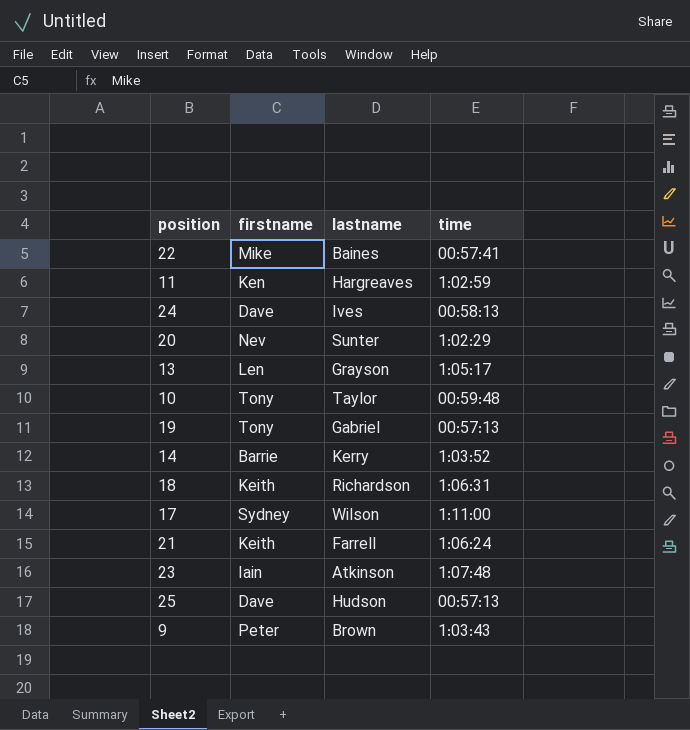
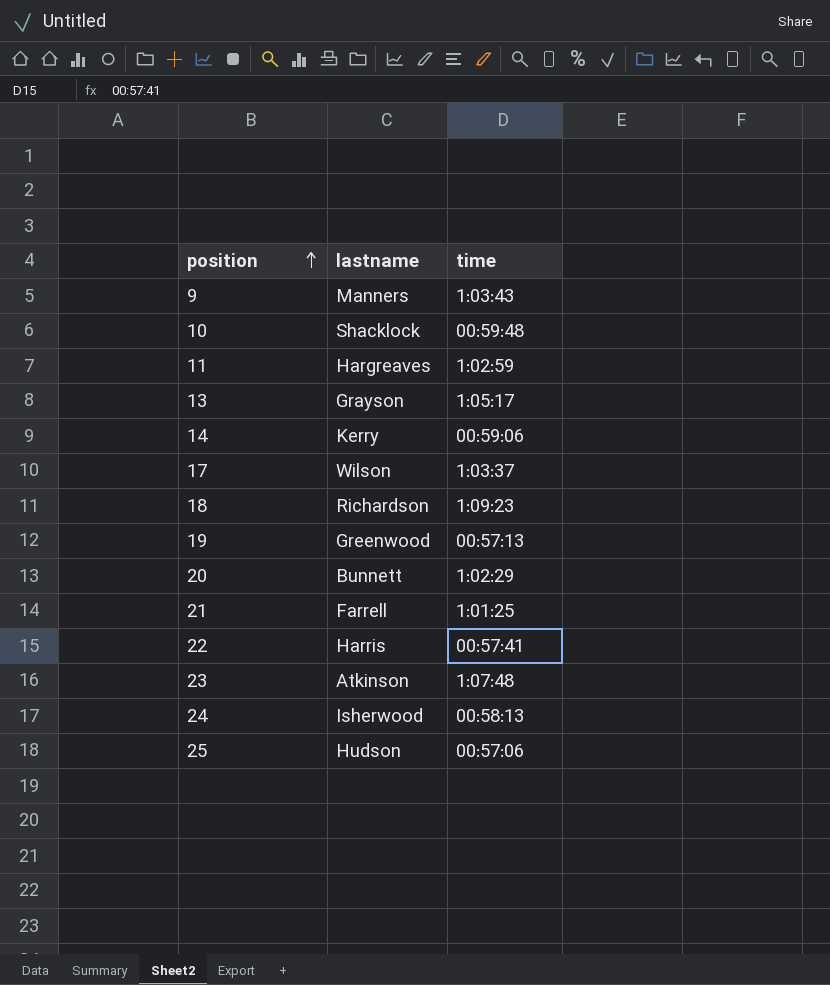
row order: none -> position ascending
column firstname | position: 2 -> none
9 | lastname: Brown -> Manners
10 | lastname: Taylor -> Shacklock
14 | time: 1:03:52 -> 00:59:06
17 | time: 1:11:00 -> 1:03:37
18 | time: 1:06:31 -> 1:09:23
19 | lastname: Gabriel -> Greenwood
20 | lastname: Sunter -> Bunnett
21 | time: 1:06:24 -> 1:01:25
22 | lastname: Baines -> Harris
24 | lastname: Ives -> Isherwood
25 | time: 00:57:13 -> 00:57:06

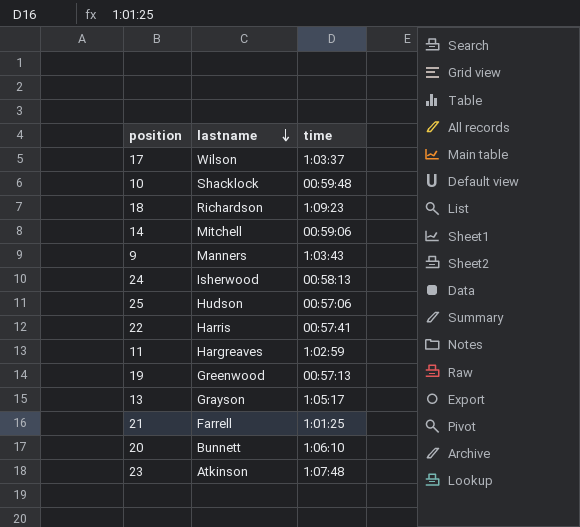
row order: position ascending -> lastname descending
14 | lastname: Kerry -> Mitchell
20 | time: 1:02:29 -> 1:06:10

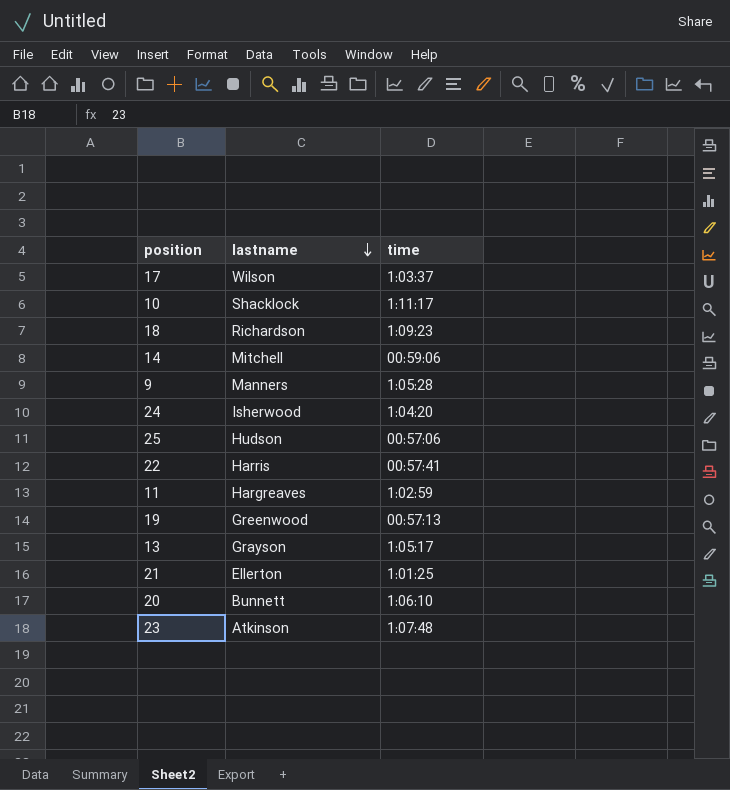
10 | time: 00:59:48 -> 1:11:17
9 | time: 1:03:43 -> 1:05:28
24 | time: 00:58:13 -> 1:04:20
21 | lastname: Farrell -> Ellerton

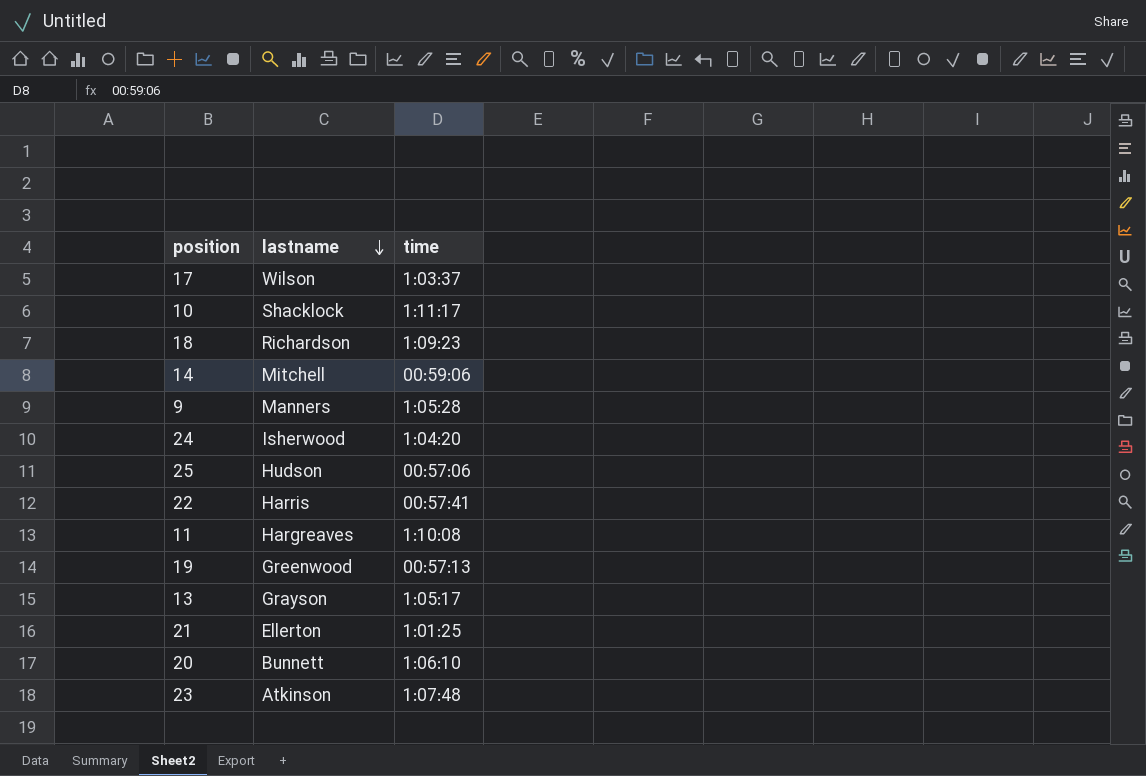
11 | time: 1:02:59 -> 1:10:08

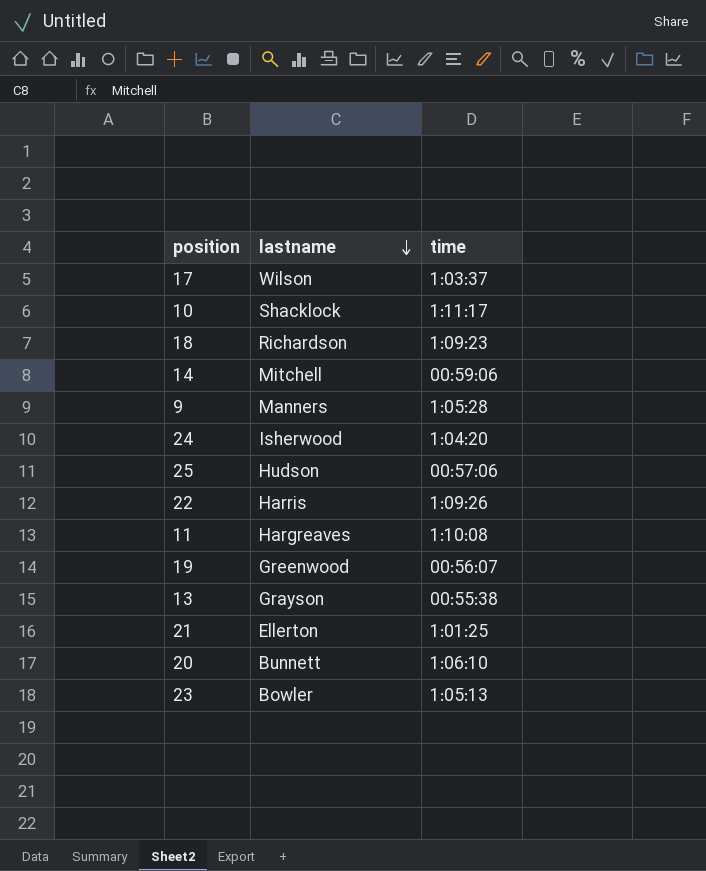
22 | time: 00:57:41 -> 1:09:26
19 | time: 00:57:13 -> 00:56:07
13 | time: 1:05:17 -> 00:55:38
23 | lastname: Atkinson -> Bowler
23 | time: 1:07:48 -> 1:05:13

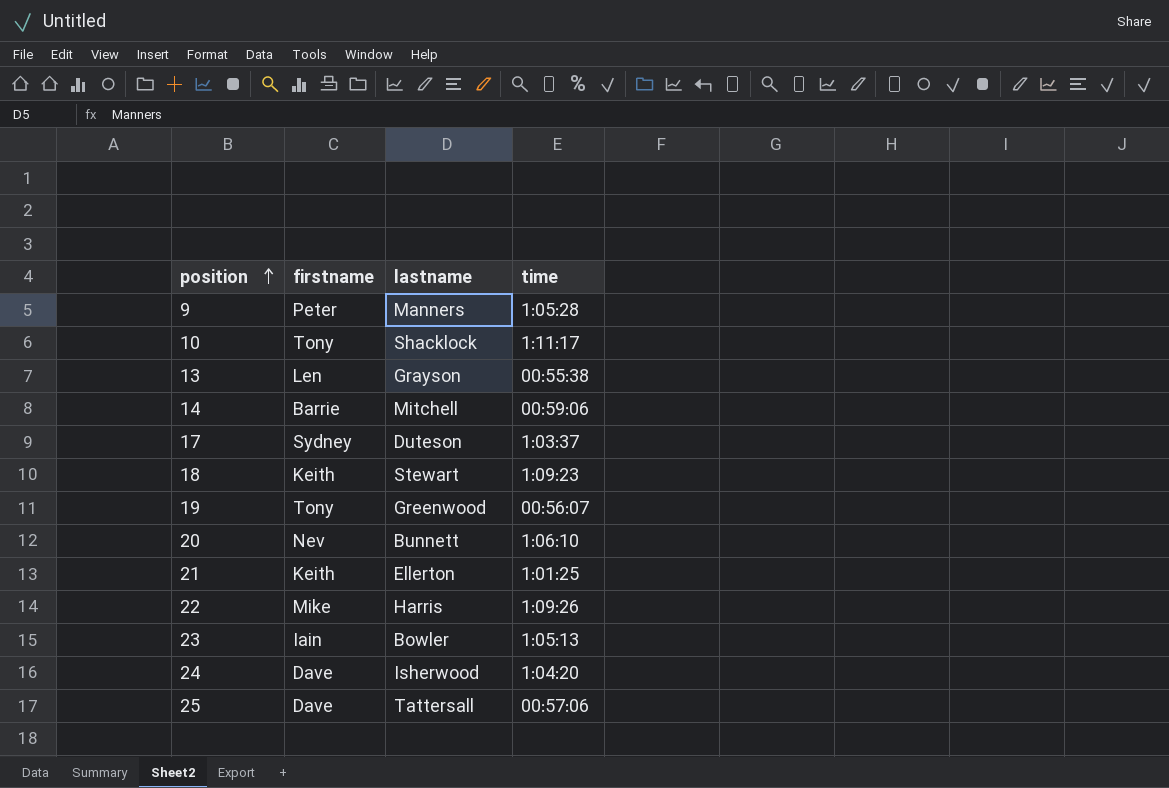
row order: lastname descending -> position ascending
column firstname | position: none -> 2
row 11: Hargreaves | 1:10:08 -> none
17 | lastname: Wilson -> Duteson
18 | lastname: Richardson -> Stewart
25 | lastname: Hudson -> Tattersall

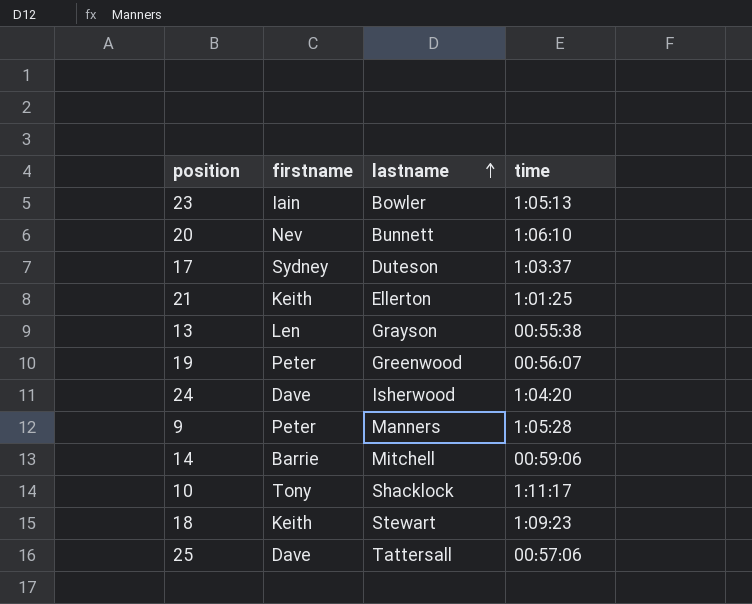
row order: position ascending -> lastname ascending
row 22: Mike | Harris | 1:09:26 -> none
19 | firstname: Tony -> Peter

